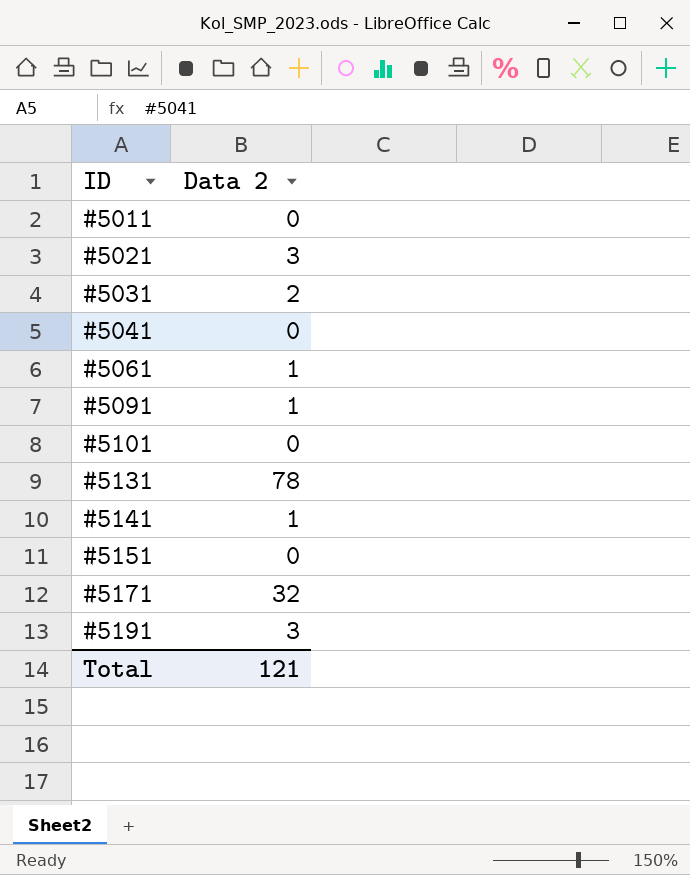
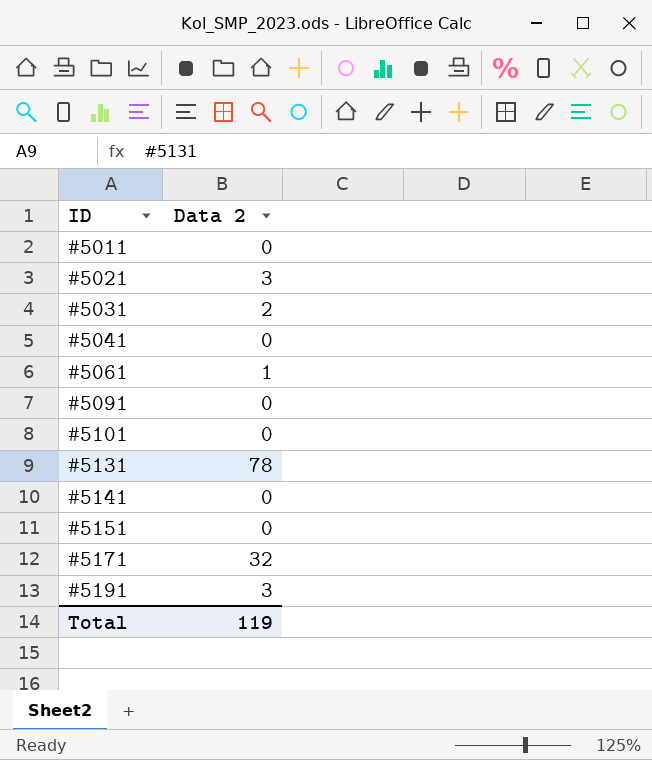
#5091 | Data 2: 1 -> 0
#5141 | Data 2: 1 -> 0
Total | Data 2: 121 -> 119

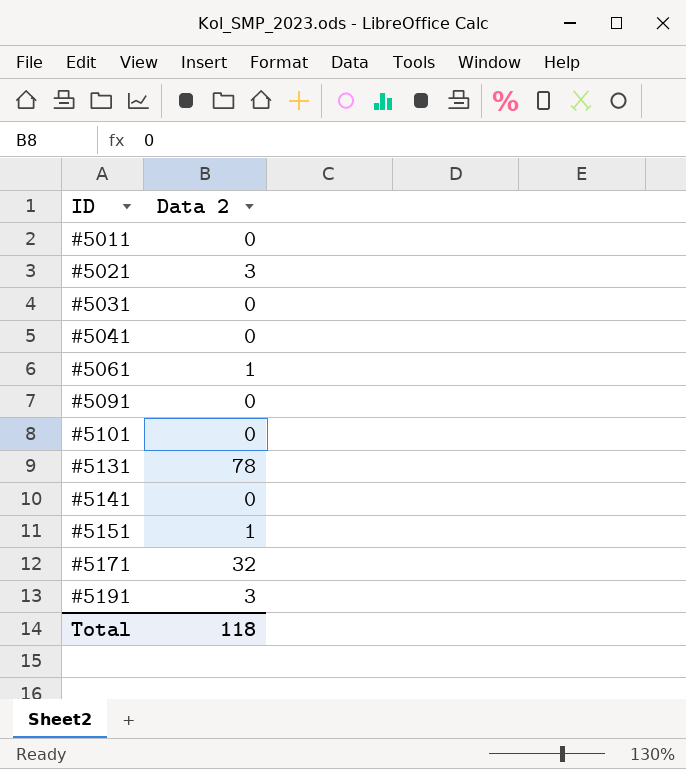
#5031 | Data 2: 2 -> 0
#5151 | Data 2: 0 -> 1
Total | Data 2: 119 -> 118

